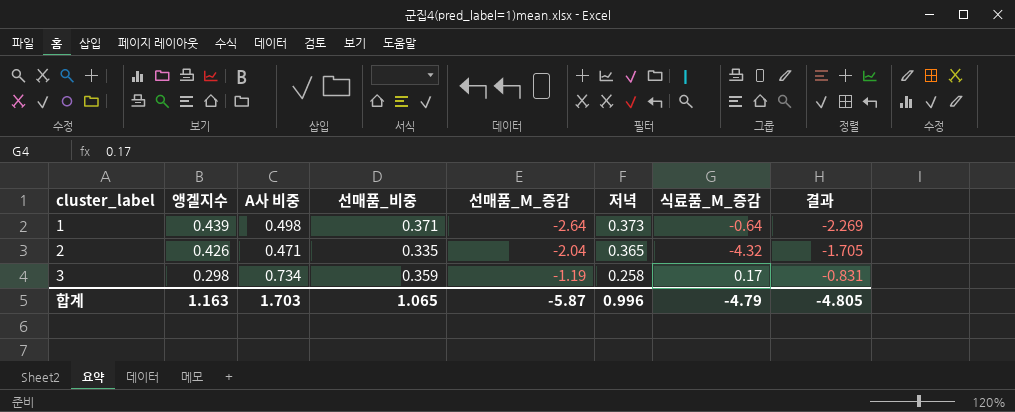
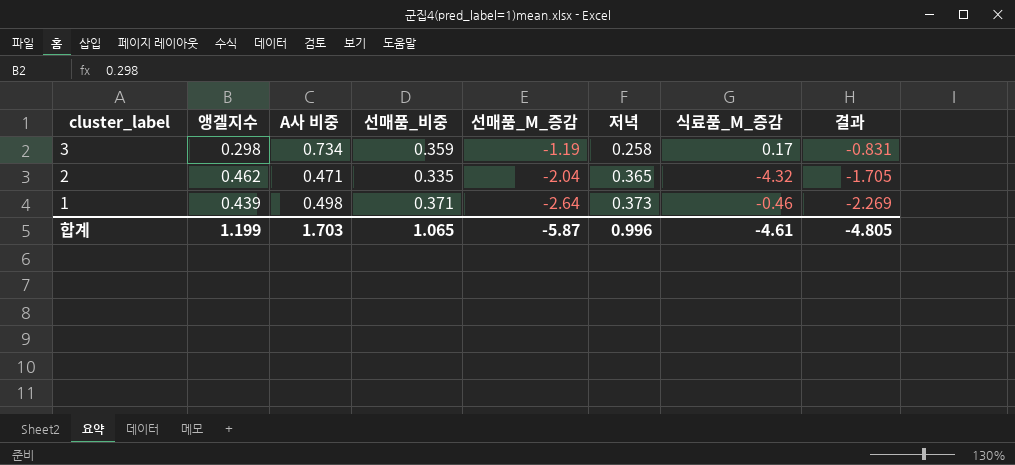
row order: cluster_label ascending -> cluster_label descending
2 | 앵겔지수: 0.426 -> 0.462
1 | 식료품_M_증감: -0.64 -> -0.46
합계 | 앵겔지수: 1.163 -> 1.199
합계 | 식료품_M_증감: -4.79 -> -4.61

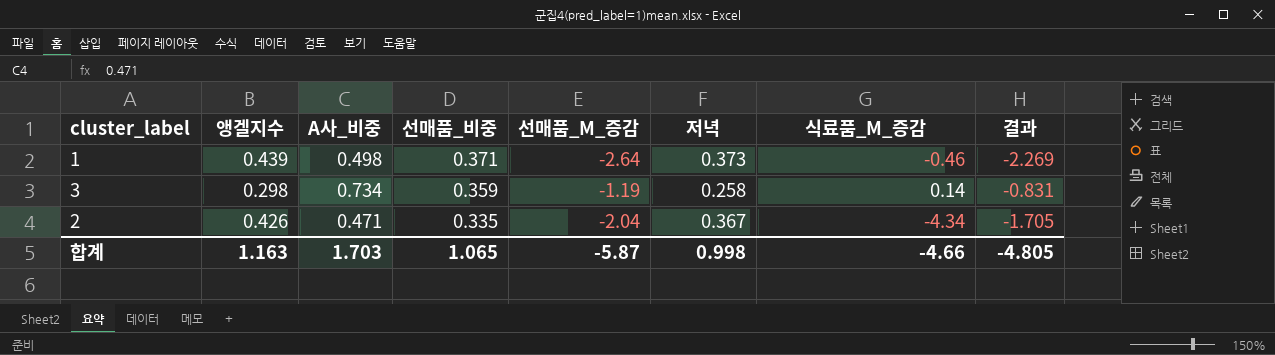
row order: cluster_label descending -> 선매품_비중 descending
column name: A사 비중 -> A사_비중
3 | 식료품_M_증감: 0.17 -> 0.14
2 | 앵겔지수: 0.462 -> 0.426
2 | 저녁: 0.365 -> 0.367
2 | 식료품_M_증감: -4.32 -> -4.34
합계 | 앵겔지수: 1.199 -> 1.163
합계 | 저녁: 0.996 -> 0.998
합계 | 식료품_M_증감: -4.61 -> -4.66

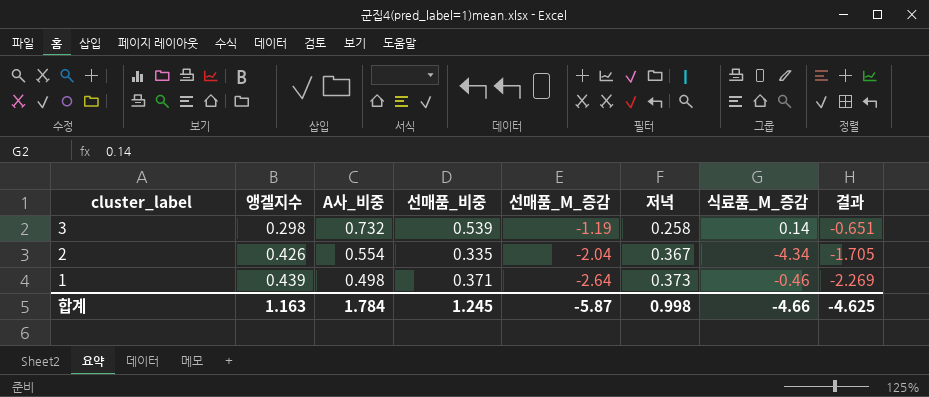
row order: 선매품_비중 descending -> cluster_label descending
3 | A사_비중: 0.734 -> 0.732
3 | 선매품_비중: 0.359 -> 0.539
3 | 결과: -0.831 -> -0.651
2 | A사_비중: 0.471 -> 0.554
합계 | A사_비중: 1.703 -> 1.784
합계 | 선매품_비중: 1.065 -> 1.245
합계 | 결과: -4.805 -> -4.625

